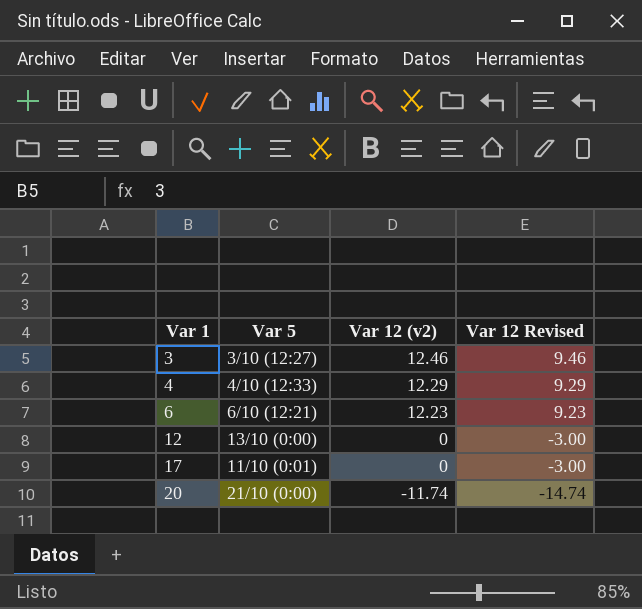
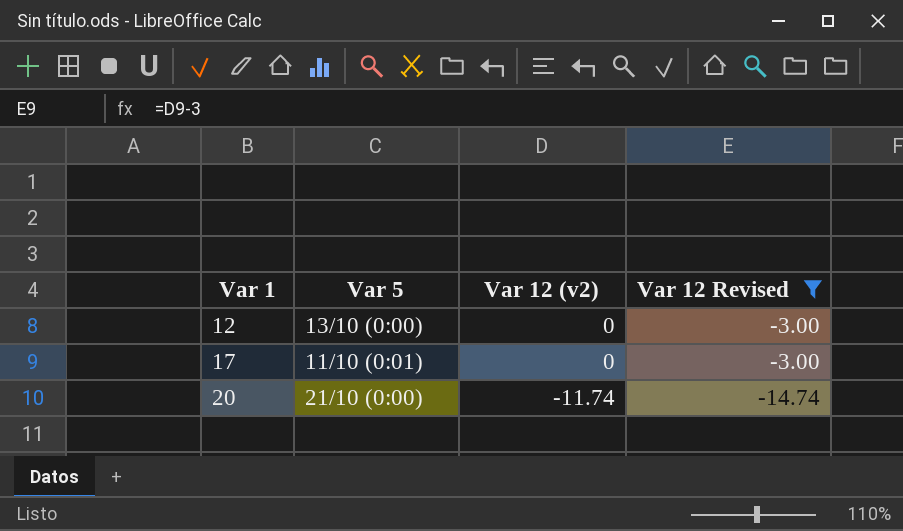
filter: none -> Var 12 Revised <= -3.00

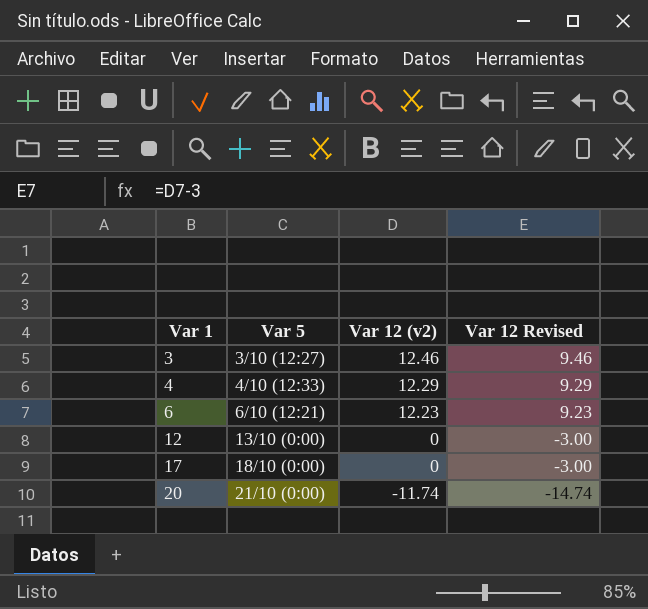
filter: Var 12 Revised <= -3.00 -> none
17 | Var 5: 11/10 (0:01) -> 18/10 (0:00)

